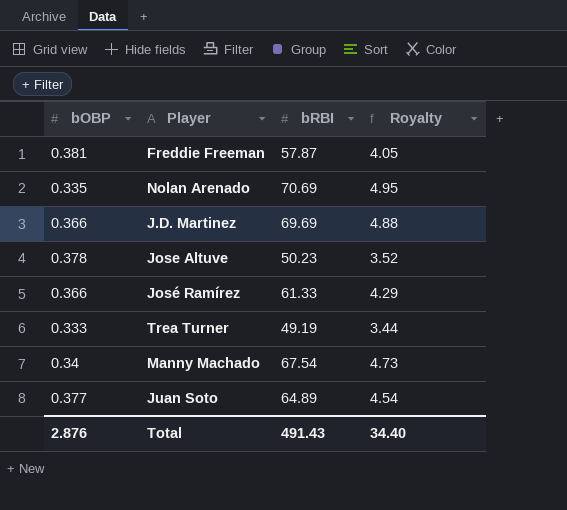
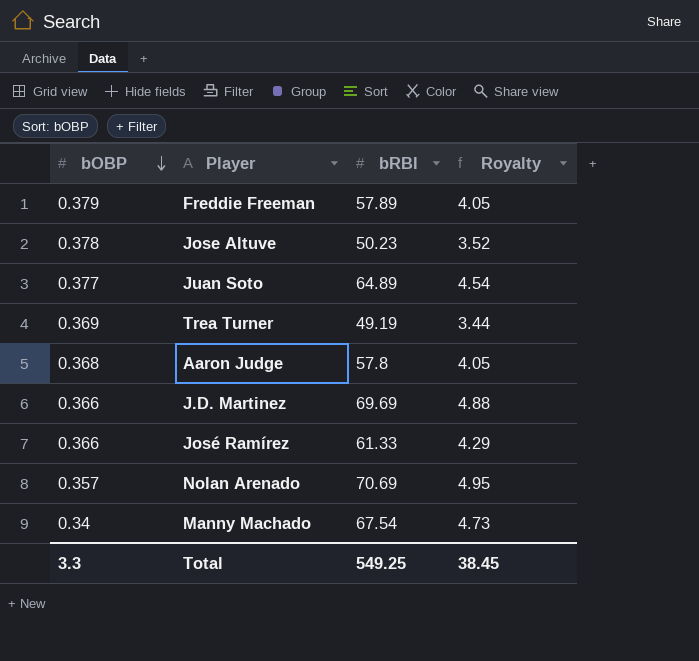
row order: none -> bOBP descending
Freddie Freeman | bOBP: 0.381 -> 0.379
Freddie Freeman | bRBI: 57.87 -> 57.89
Trea Turner | bOBP: 0.333 -> 0.369
row Aaron Judge: none -> 0.368 | 57.8 | 4.05
Nolan Arenado | bOBP: 0.335 -> 0.357
Total | bOBP: 2.876 -> 3.3
Total | bRBI: 491.43 -> 549.25
Total | Royalty: 34.40 -> 38.45

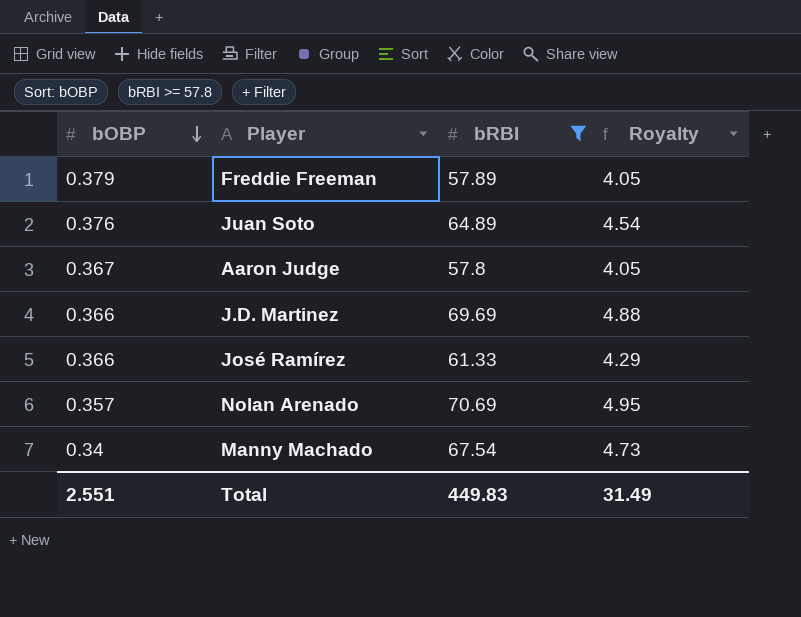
filter: none -> bRBI >= 57.8
Juan Soto | bOBP: 0.377 -> 0.376
Aaron Judge | bOBP: 0.368 -> 0.367
Total | bOBP: 3.3 -> 2.551
Total | bRBI: 549.25 -> 449.83
Total | Royalty: 38.45 -> 31.49

